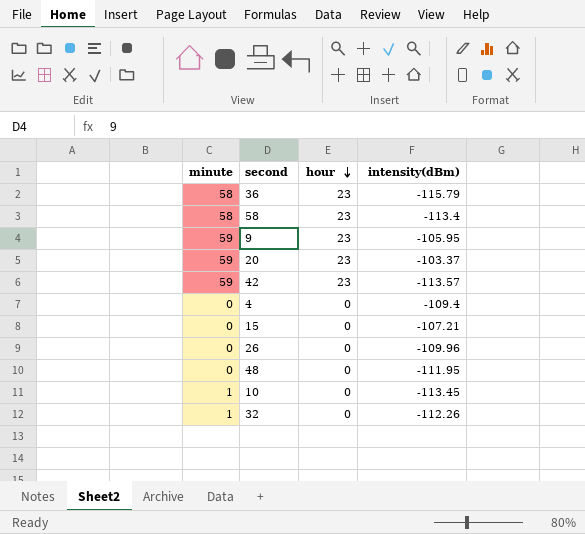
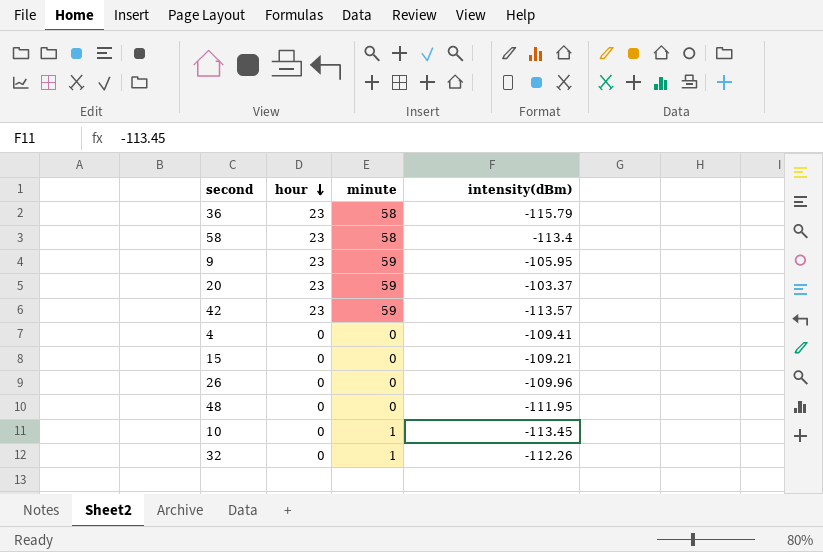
column minute | position: 1 -> 3
4 | intensity(dBm): -109.4 -> -109.41
15 | intensity(dBm): -107.21 -> -109.21

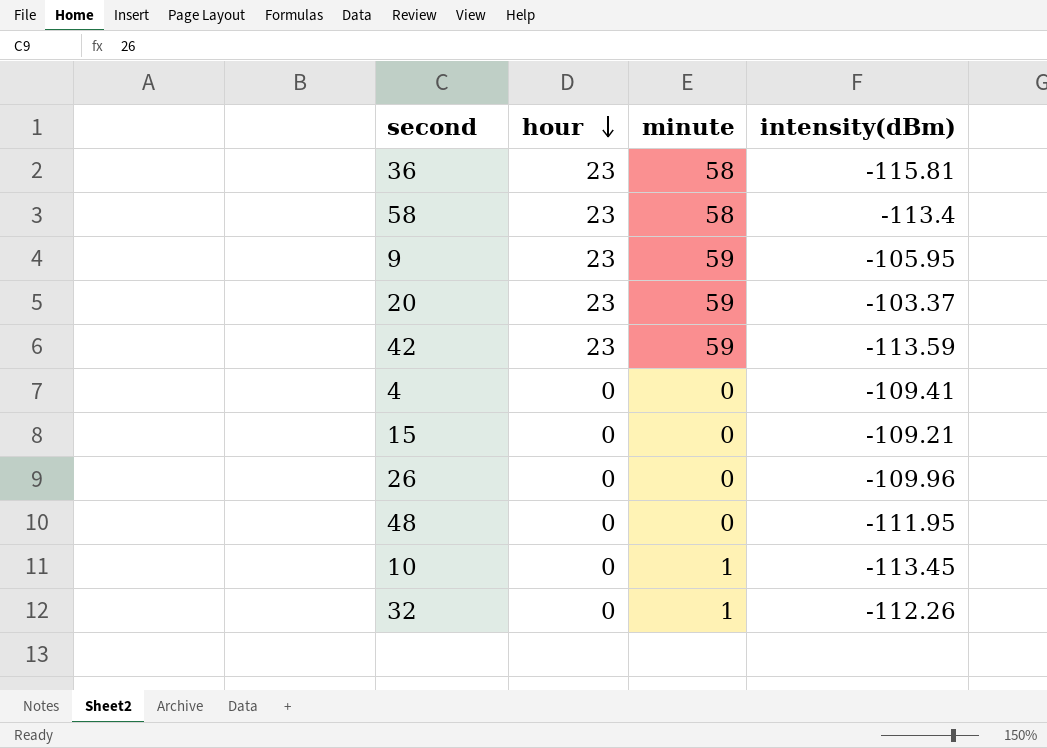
36 | intensity(dBm): -115.79 -> -115.81
42 | intensity(dBm): -113.57 -> -113.59

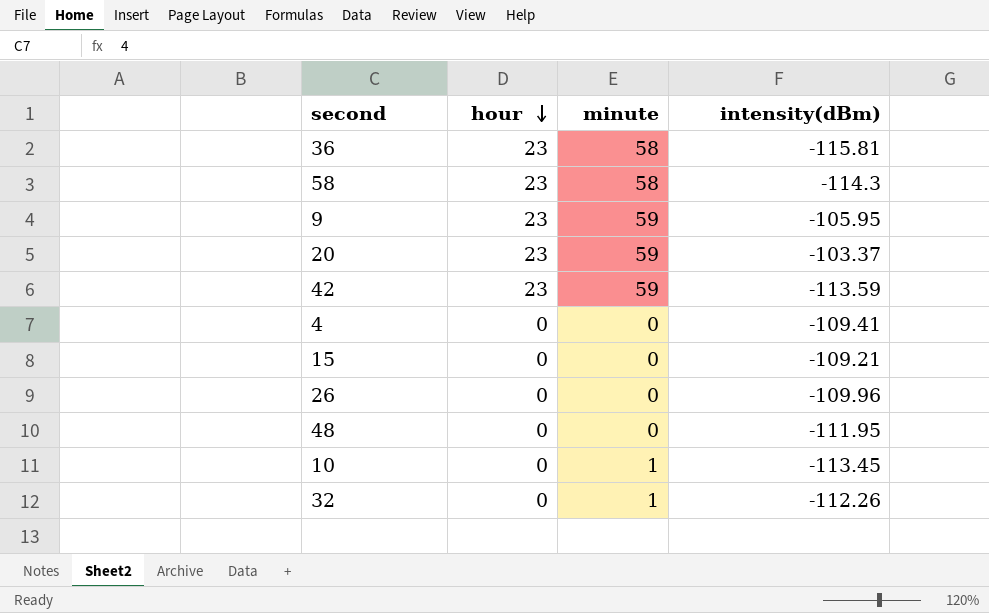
58 | intensity(dBm): -113.4 -> -114.3

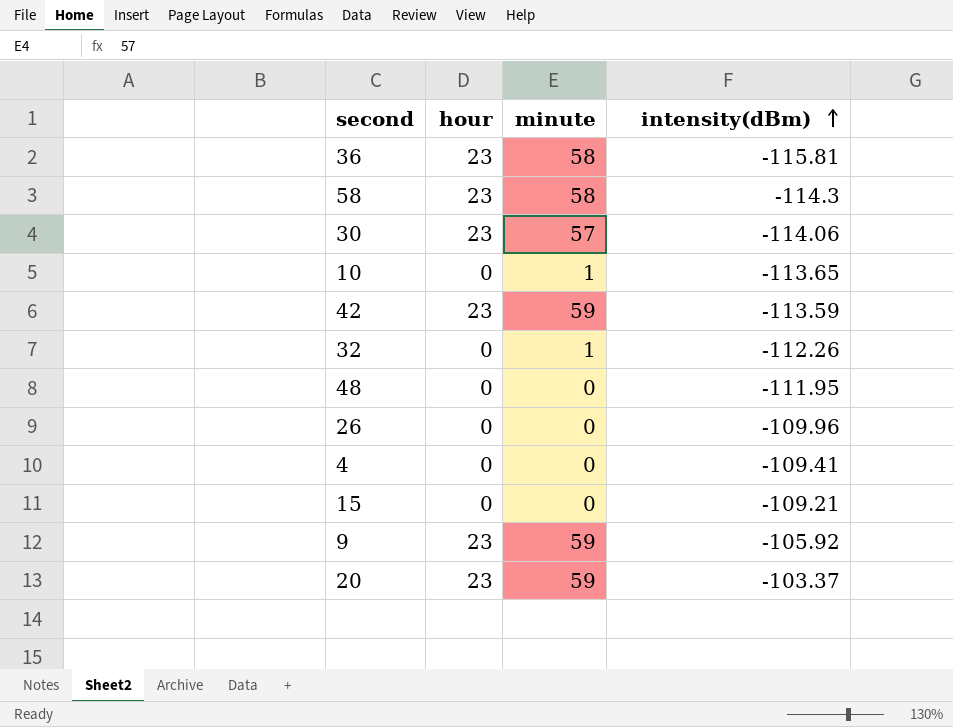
row order: hour descending -> intensity(dBm) ascending
row 30: none -> 23 | 57 | -114.06
10 | intensity(dBm): -113.45 -> -113.65
9 | intensity(dBm): -105.95 -> -105.92

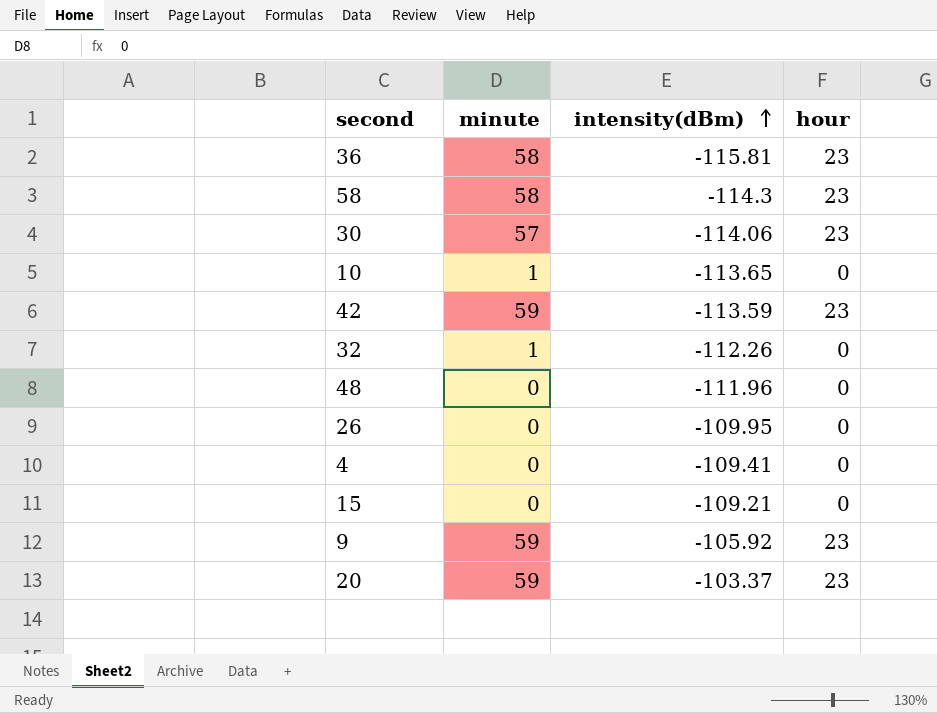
column hour | position: 2 -> 4
48 | intensity(dBm): -111.95 -> -111.96
26 | intensity(dBm): -109.96 -> -109.95

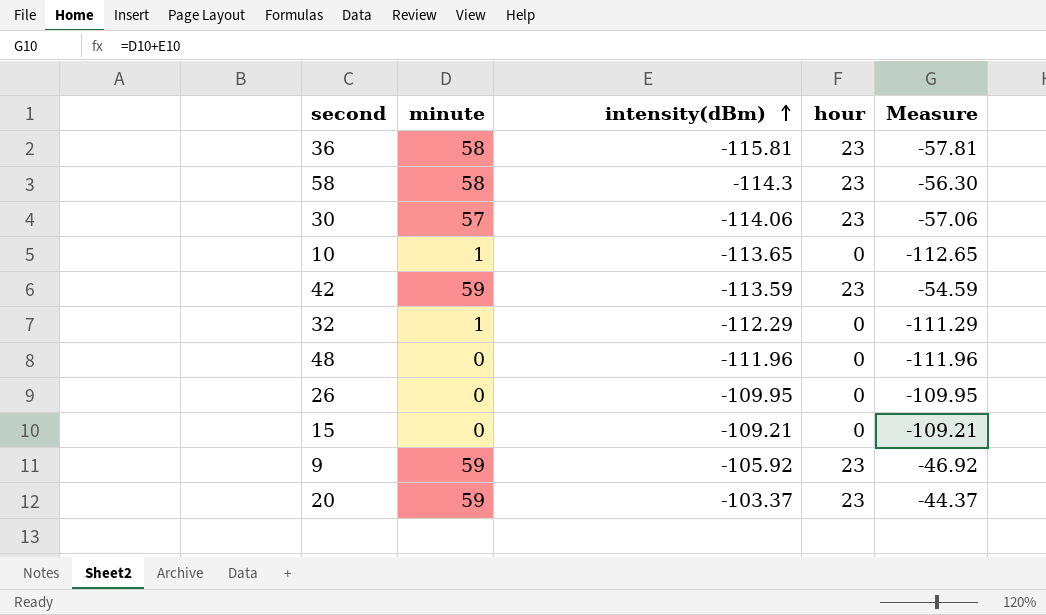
column Measure | formula: none -> [minute] + [intensity(dBm)]
row 4: 0 | -109.41 | 0 -> none
32 | intensity(dBm): -112.26 -> -112.29

